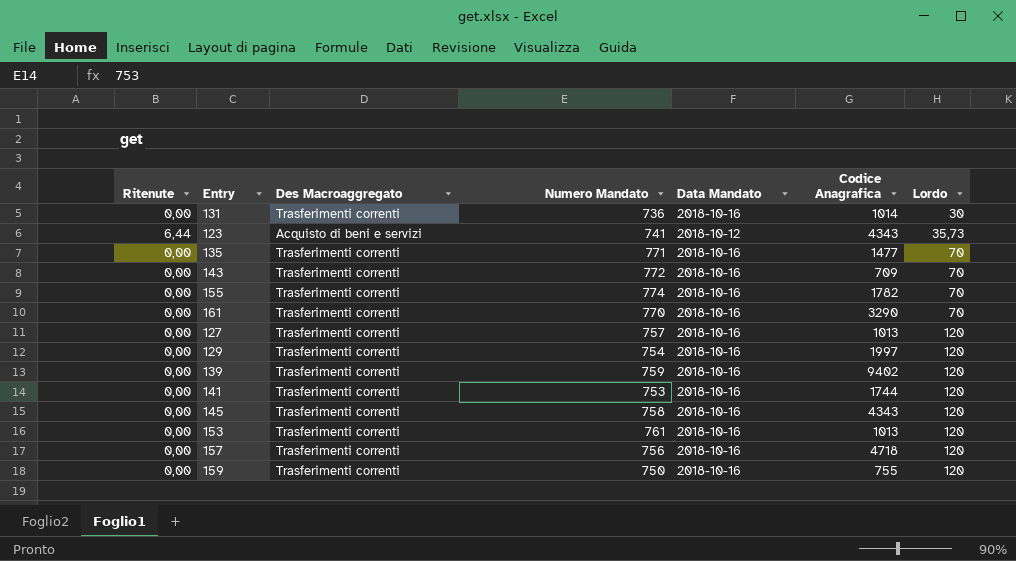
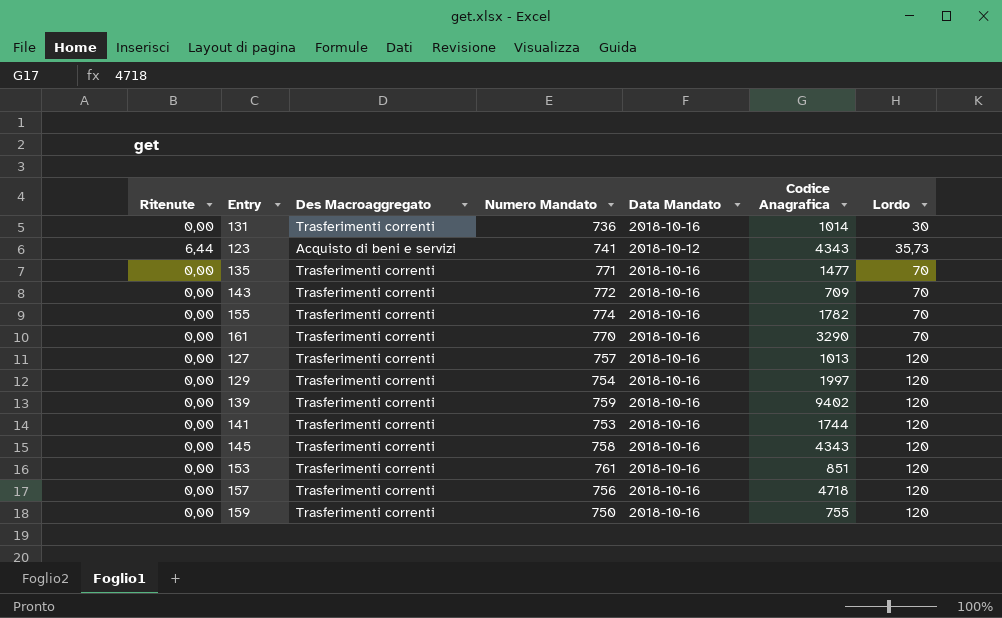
153 | Codice Anagrafica: 1013 -> 851

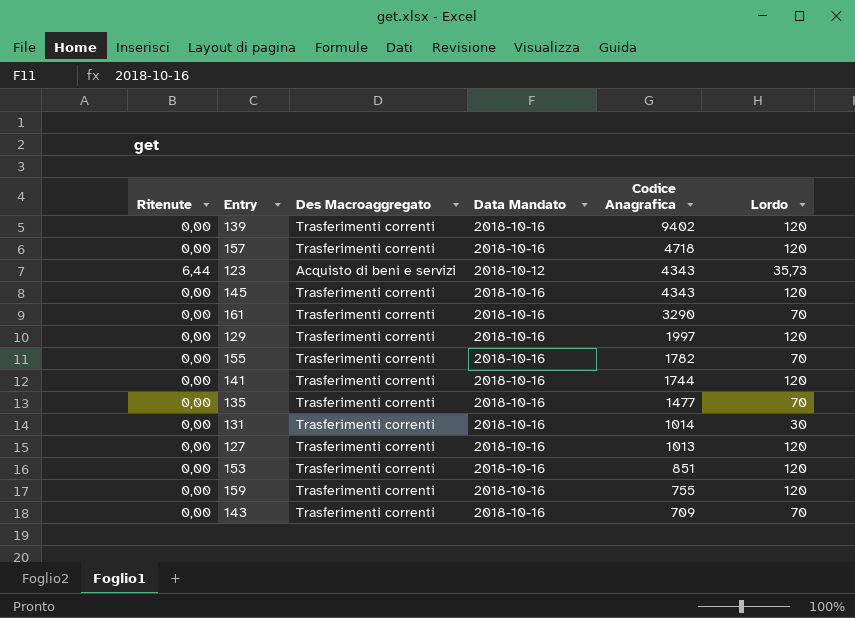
row order: Lordo ascending -> Codice Anagrafica descending
column Numero Mandato | position: 4 -> none

